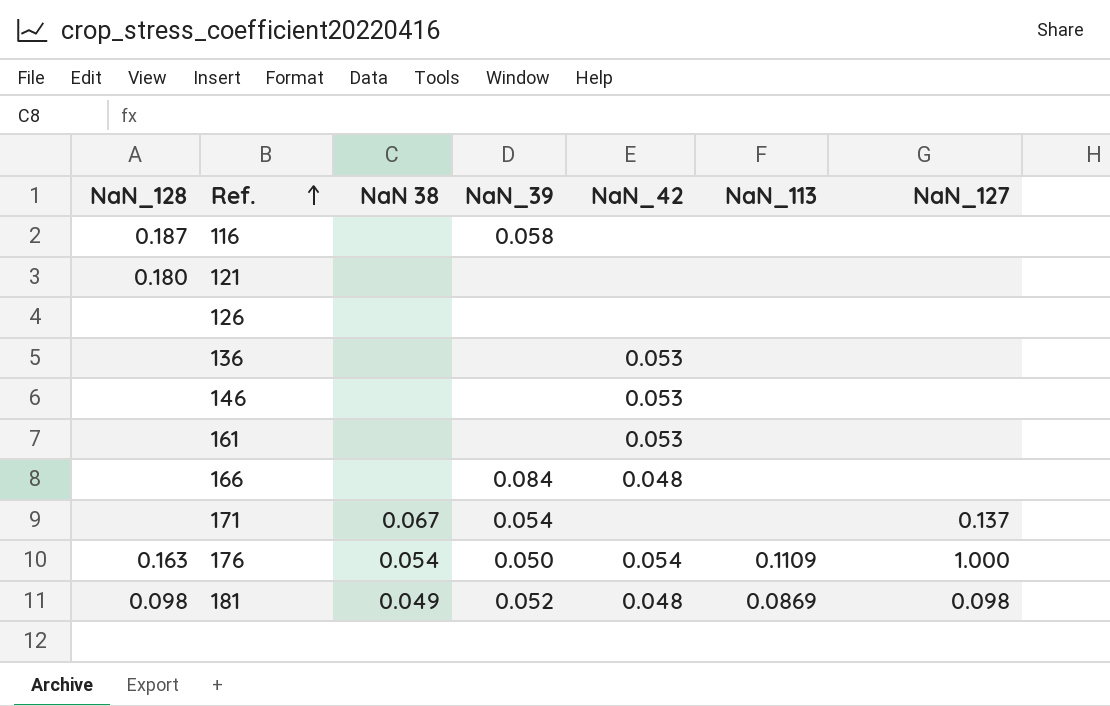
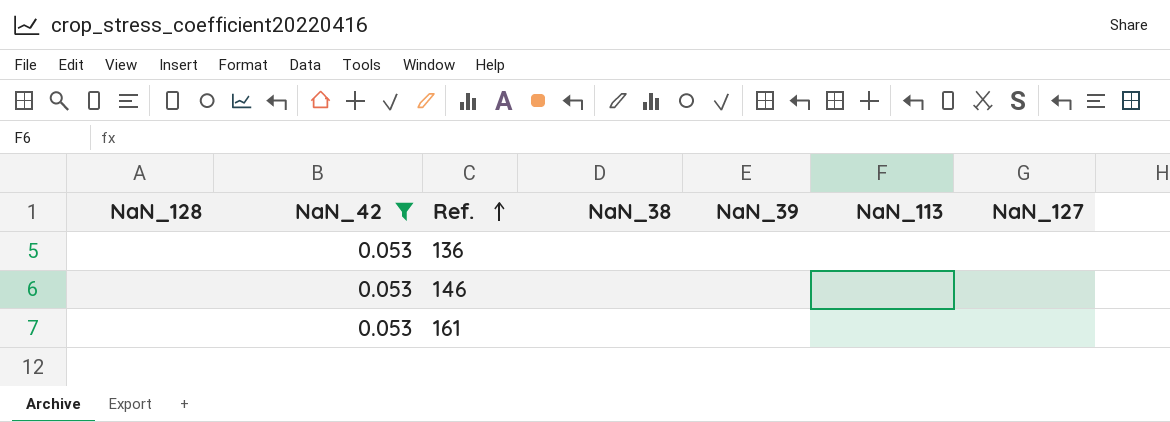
filter: none -> NaN_42 = 0.053
column NaN_42 | position: 5 -> 2
column name: NaN 38 -> NaN_38

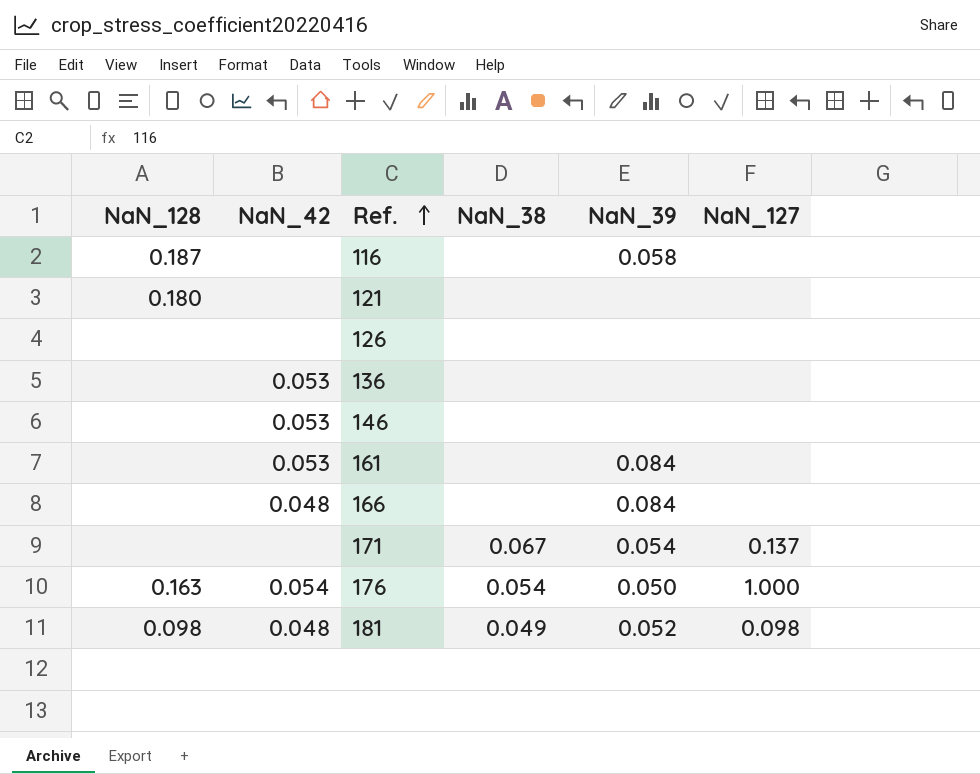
filter: NaN_42 = 0.053 -> none
column NaN_113 | position: 6 -> none
161 | NaN_39: none -> 0.084

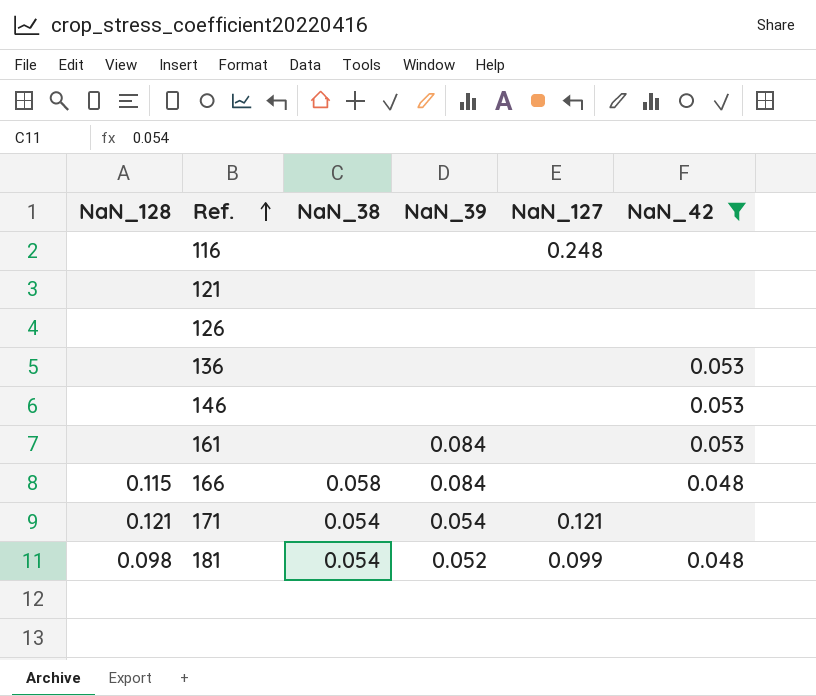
filter: none -> NaN_42 != 0.054
column NaN_42 | position: 2 -> 6
116 | NaN_128: 0.187 -> none
116 | NaN_39: 0.058 -> none
116 | NaN_127: none -> 0.248
121 | NaN_128: 0.180 -> none
166 | NaN_128: none -> 0.115
166 | NaN_38: none -> 0.058
171 | NaN_128: none -> 0.121
171 | NaN_38: 0.067 -> 0.054
171 | NaN_127: 0.137 -> 0.121
181 | NaN_38: 0.049 -> 0.054
181 | NaN_127: 0.098 -> 0.099

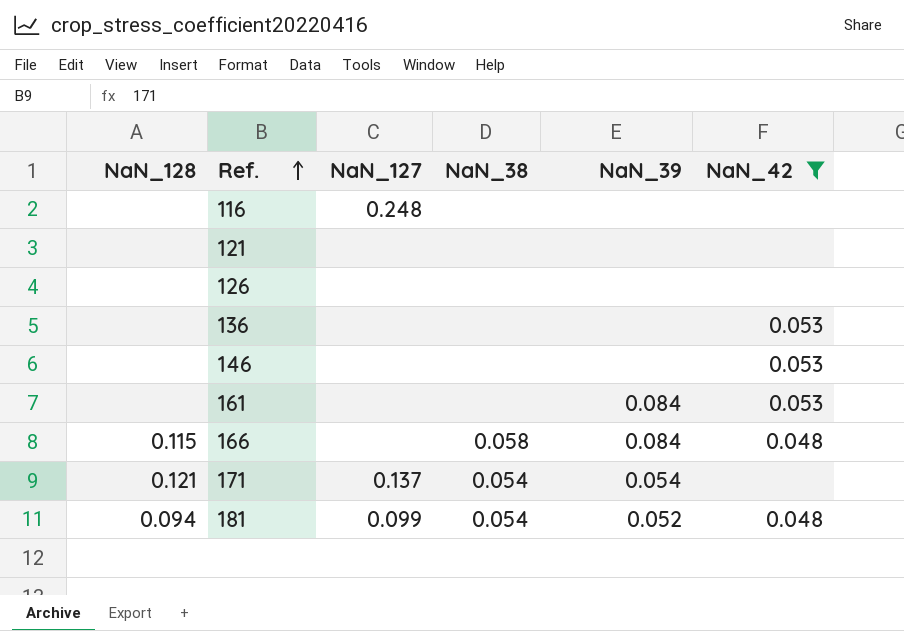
column NaN_127 | position: 5 -> 3
171 | NaN_127: 0.121 -> 0.137
181 | NaN_128: 0.098 -> 0.094

